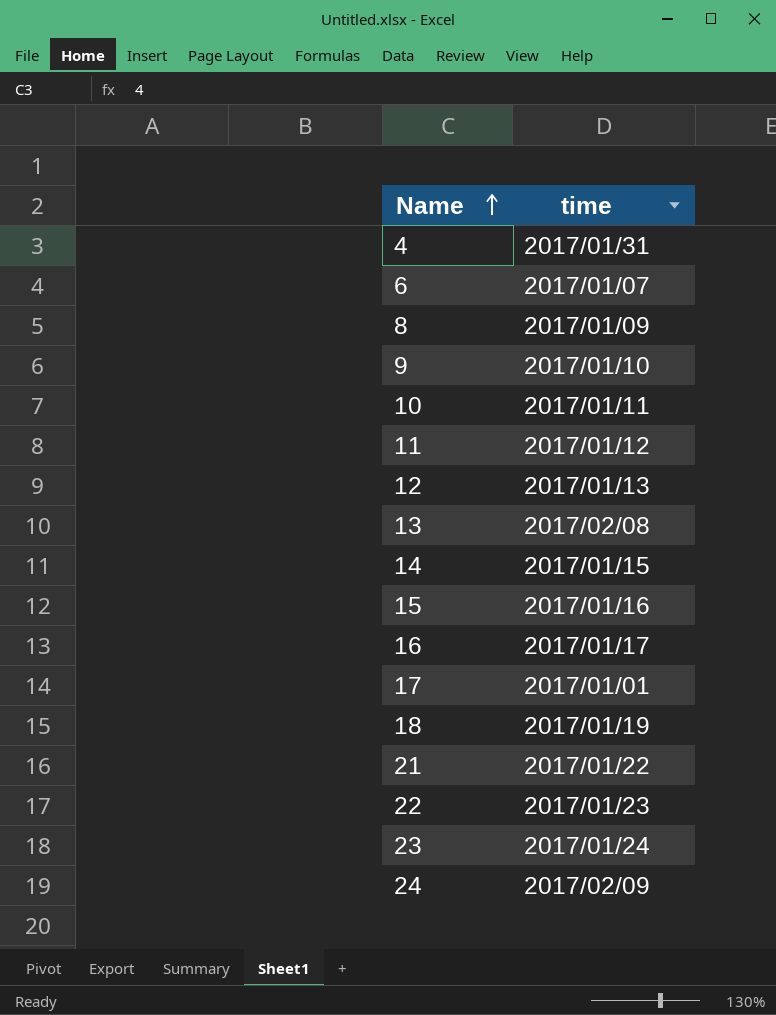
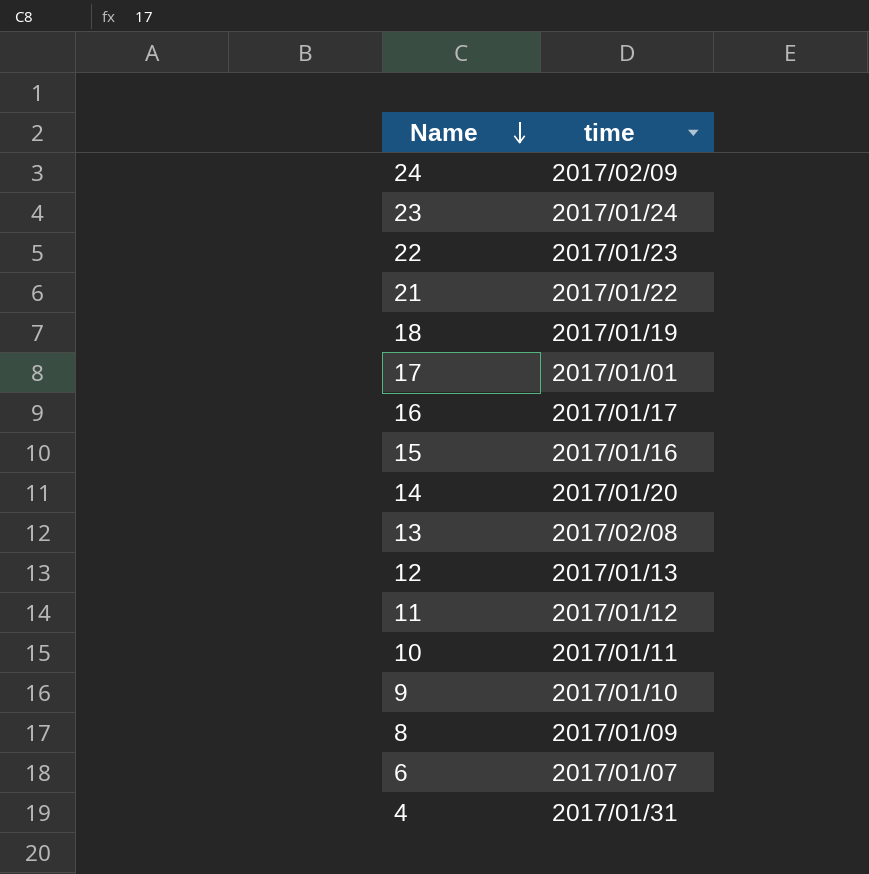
row order: Name ascending -> Name descending
14 | time: 2017/01/15 -> 2017/01/20

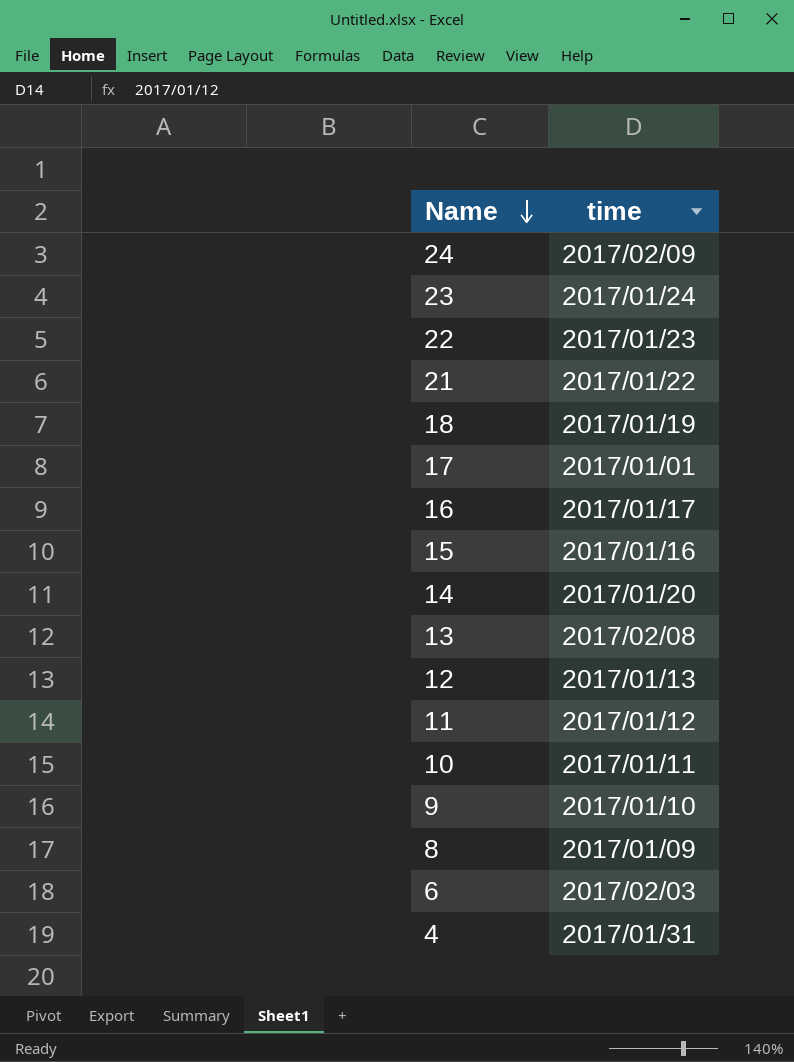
6 | time: 2017/01/07 -> 2017/02/03

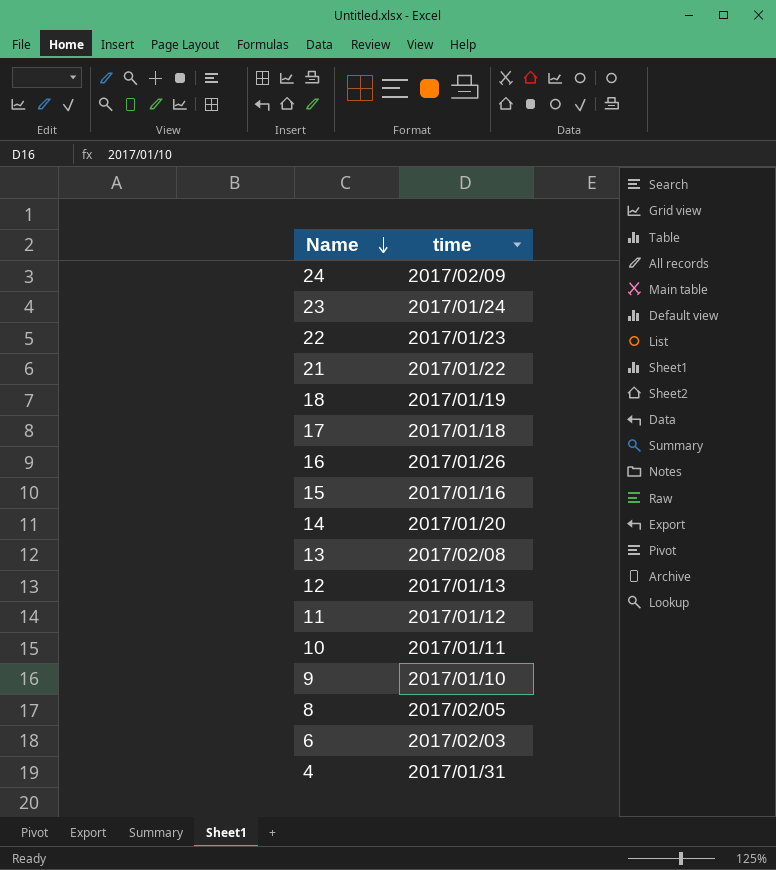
17 | time: 2017/01/01 -> 2017/01/18
16 | time: 2017/01/17 -> 2017/01/26
8 | time: 2017/01/09 -> 2017/02/05

